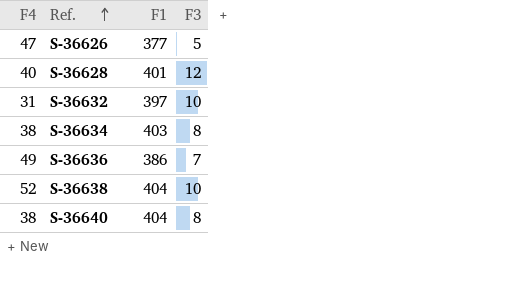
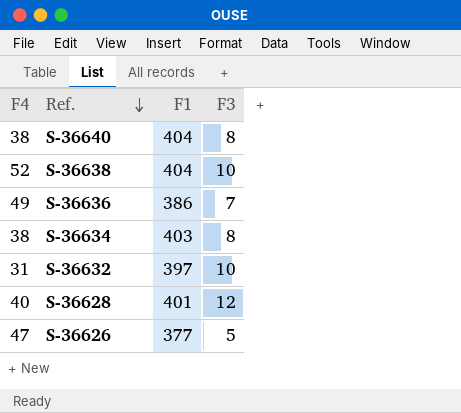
row order: Ref. ascending -> Ref. descending

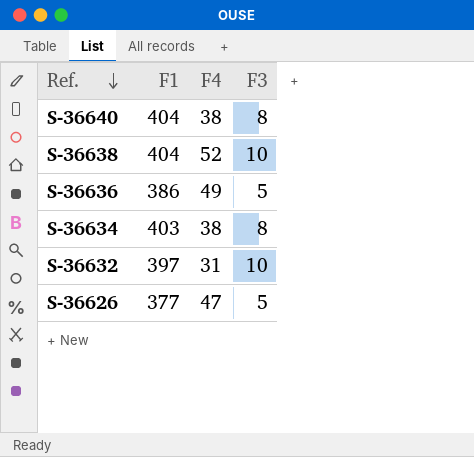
column F4 | position: 1 -> 3
row S-36628: 40 | 401 | 12 -> none
S-36636 | F3: 7 -> 5

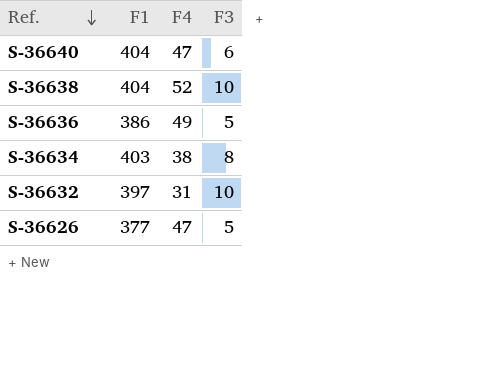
S-36640 | F4: 38 -> 47
S-36640 | F3: 8 -> 6

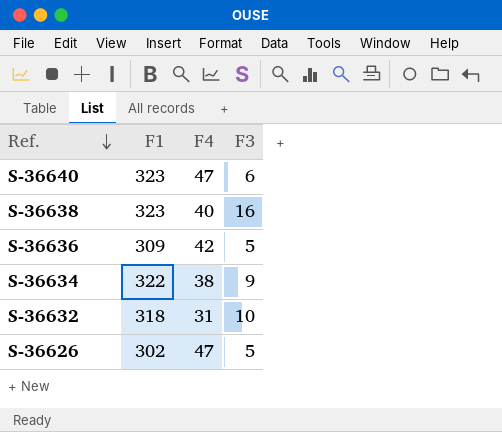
S-36640 | F1: 404 -> 323
S-36638 | F1: 404 -> 323
S-36638 | F4: 52 -> 40
S-36638 | F3: 10 -> 16
S-36636 | F1: 386 -> 309
S-36636 | F4: 49 -> 42
S-36634 | F1: 403 -> 322
S-36634 | F3: 8 -> 9
S-36632 | F1: 397 -> 318
S-36626 | F1: 377 -> 302

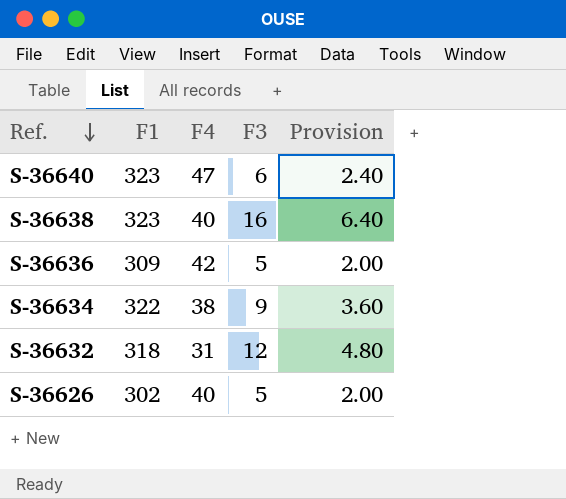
column Provision | formula: none -> [F3] * 0.4
S-36632 | F3: 10 -> 12
S-36626 | F4: 47 -> 40

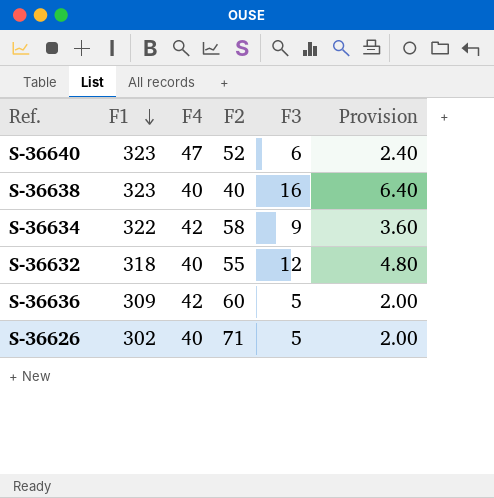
row order: Ref. descending -> F1 descending
column F2 | position: none -> 4
S-36634 | F4: 38 -> 42
S-36632 | F4: 31 -> 40

